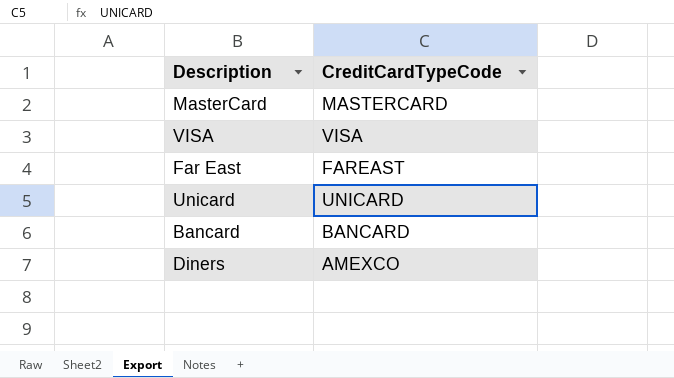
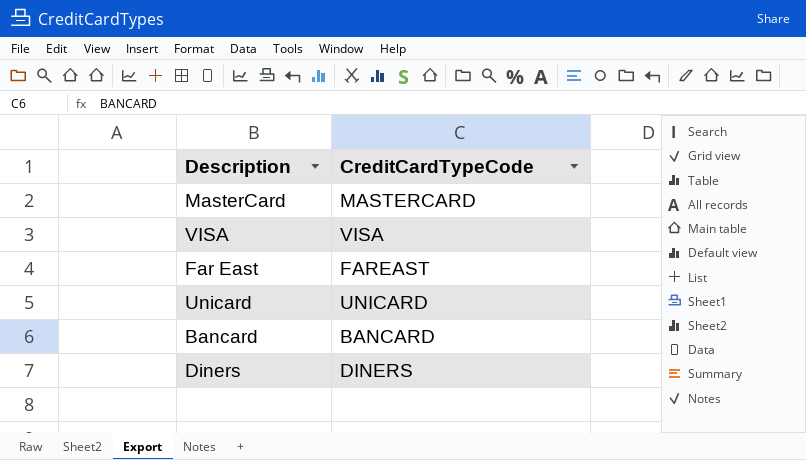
Diners | CreditCardTypeCode: AMEXCO -> DINERS

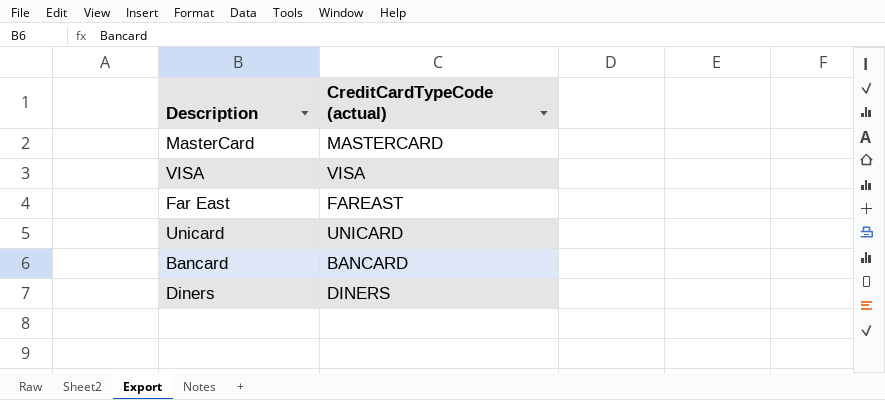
column name: CreditCardTypeCode -> CreditCardTypeCode (actual)

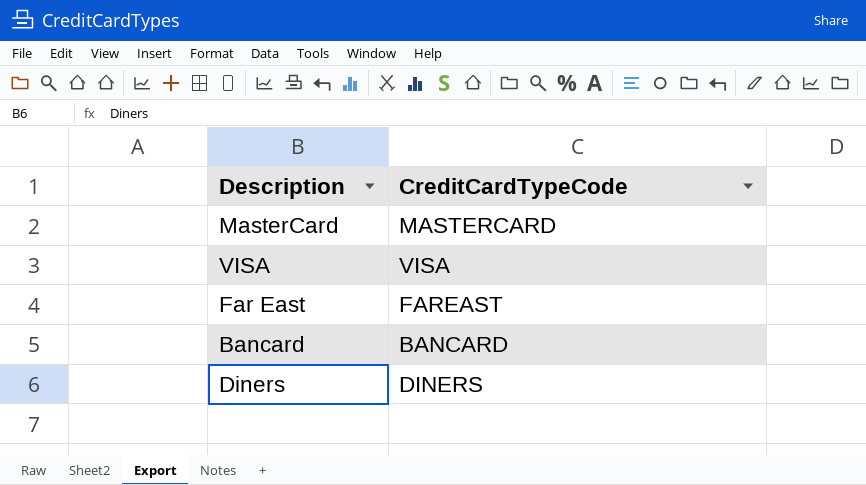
column name: CreditCardTypeCode (actual) -> CreditCardTypeCode
row Unicard: UNICARD -> none

